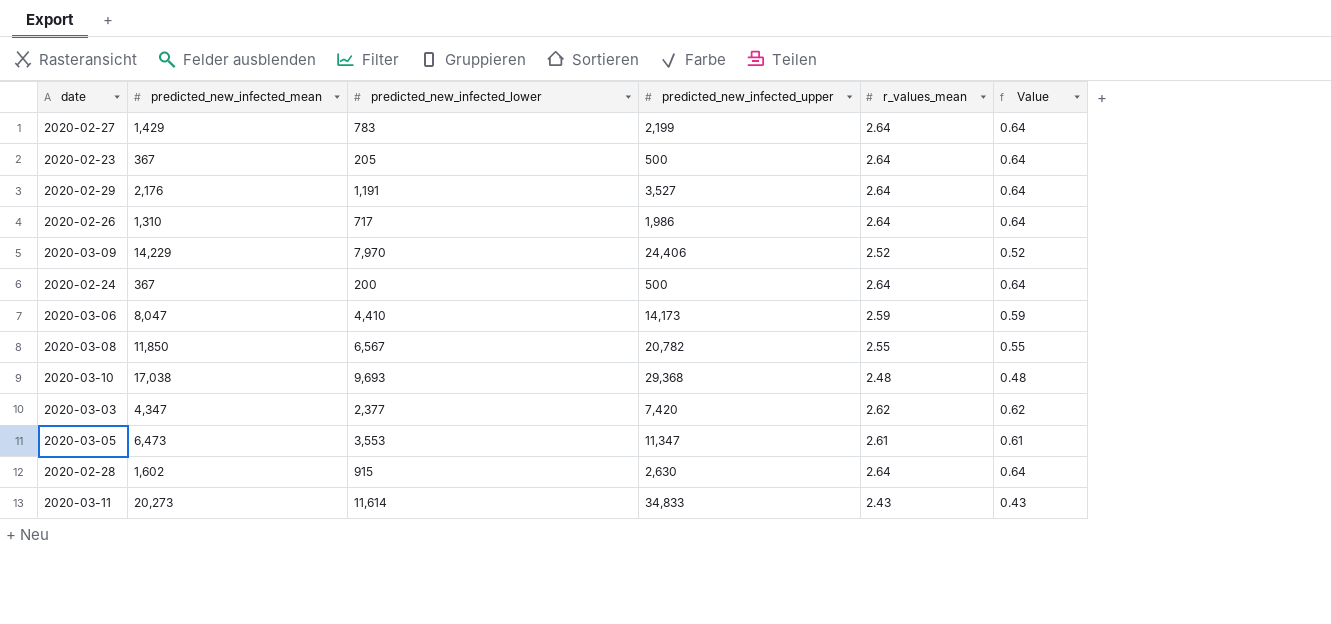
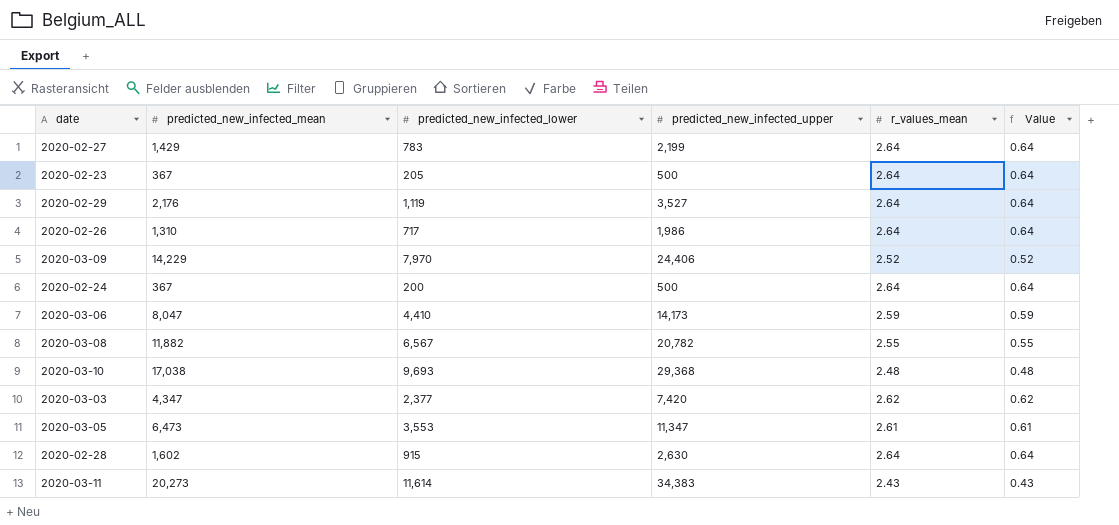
2020-02-29 | predicted_new_infected_lower: 1,191 -> 1,119
2020-03-08 | predicted_new_infected_mean: 11,850 -> 11,882
2020-03-11 | predicted_new_infected_upper: 34,833 -> 34,383

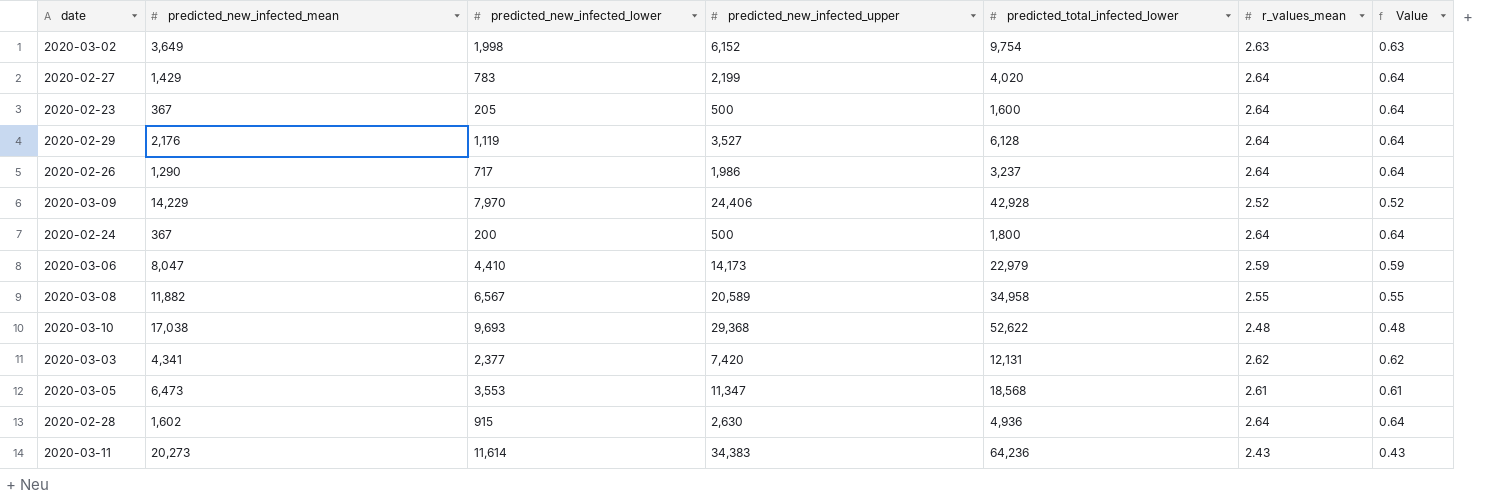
column predicted_total_infected_lower | position: none -> 5
row 2020-03-02: none -> 3,649 | 1,998 | 6,152 | 9,754 | 2.63 | 0.63
2020-02-26 | predicted_new_infected_mean: 1,310 -> 1,290
2020-03-08 | predicted_new_infected_upper: 20,782 -> 20,589
2020-03-03 | predicted_new_infected_mean: 4,347 -> 4,341

